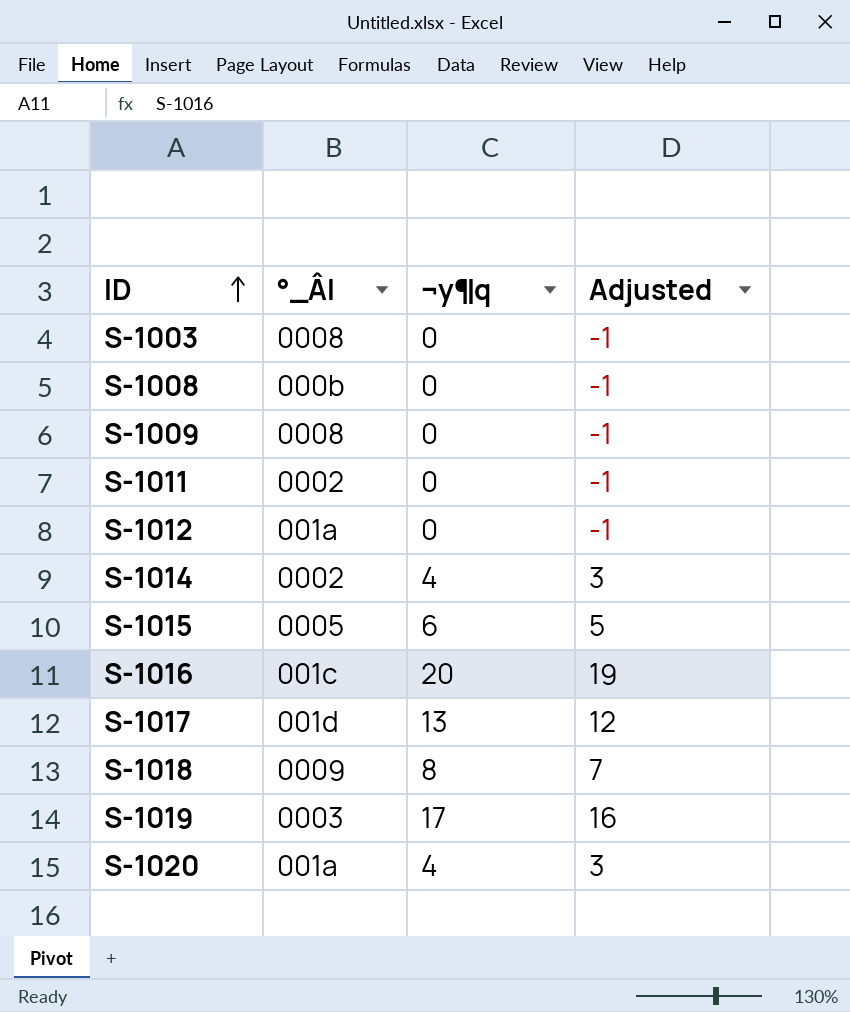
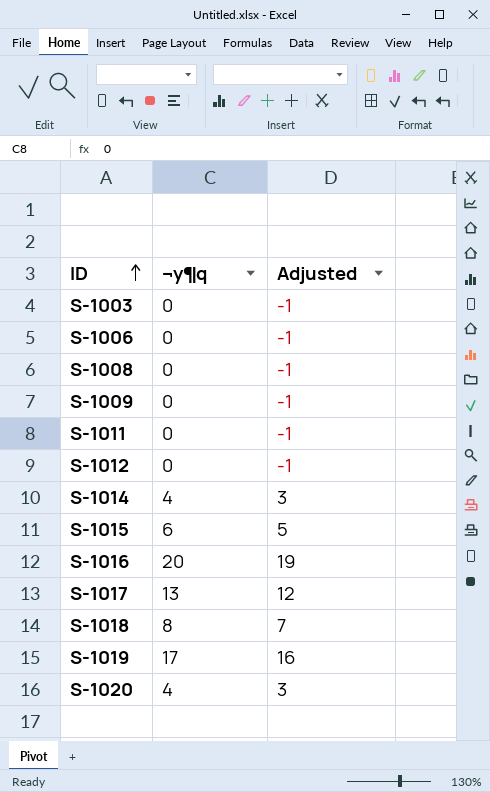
column °_ÂI | position: 2 -> none
row S-1006: none -> 0 | -1

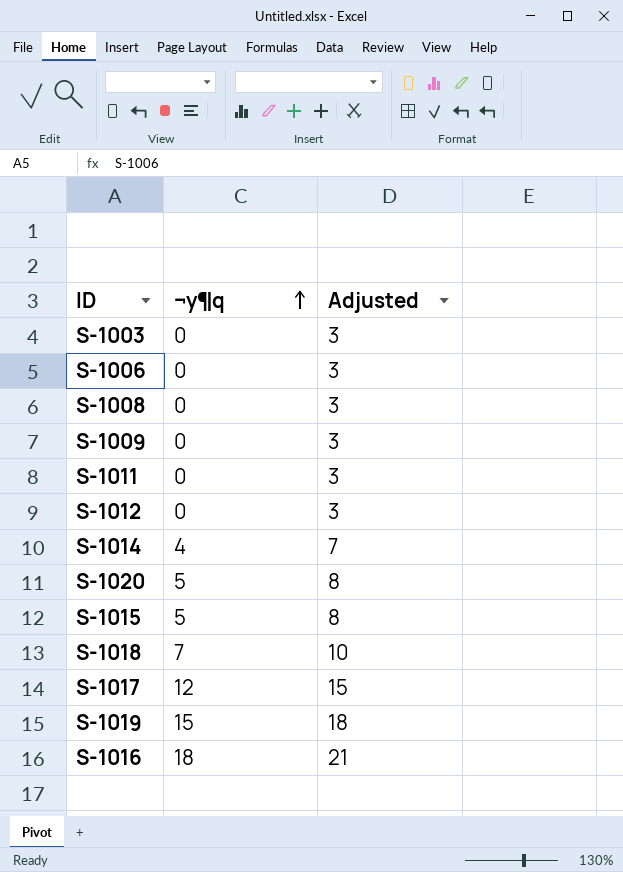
row order: ID ascending -> ¬y¶q ascending
column Adjusted | formula: [¬y¶q] - 1 -> [¬y¶q] + 3
S-1020 | ¬y¶q: 4 -> 5
S-1015 | ¬y¶q: 6 -> 5
S-1018 | ¬y¶q: 8 -> 7
S-1017 | ¬y¶q: 13 -> 12
S-1019 | ¬y¶q: 17 -> 15
S-1016 | ¬y¶q: 20 -> 18

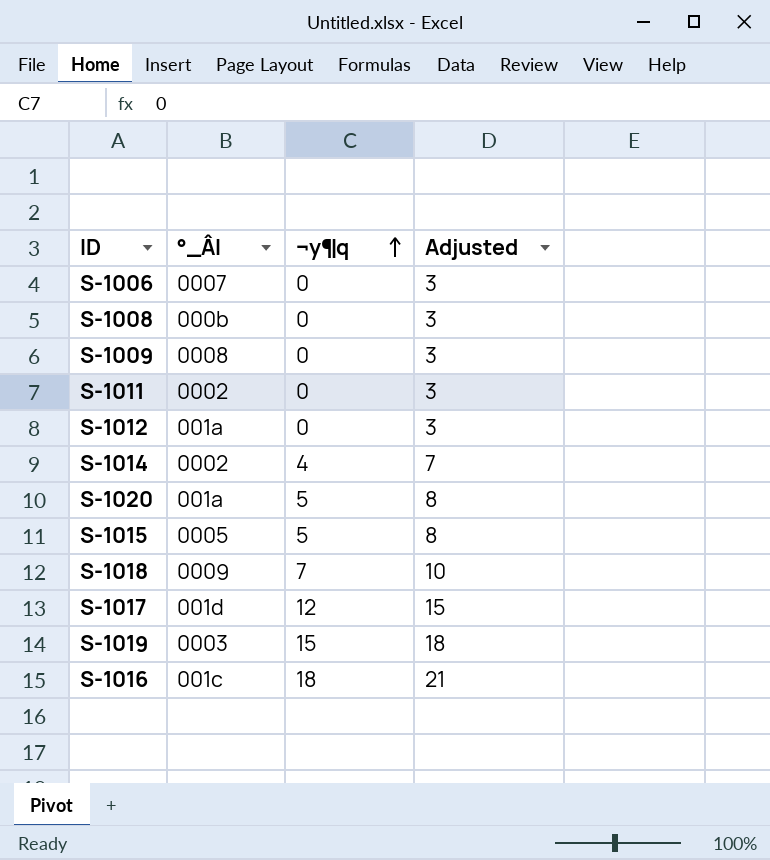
column °_ÂI | position: none -> 2
row S-1003: 0 | 3 -> none

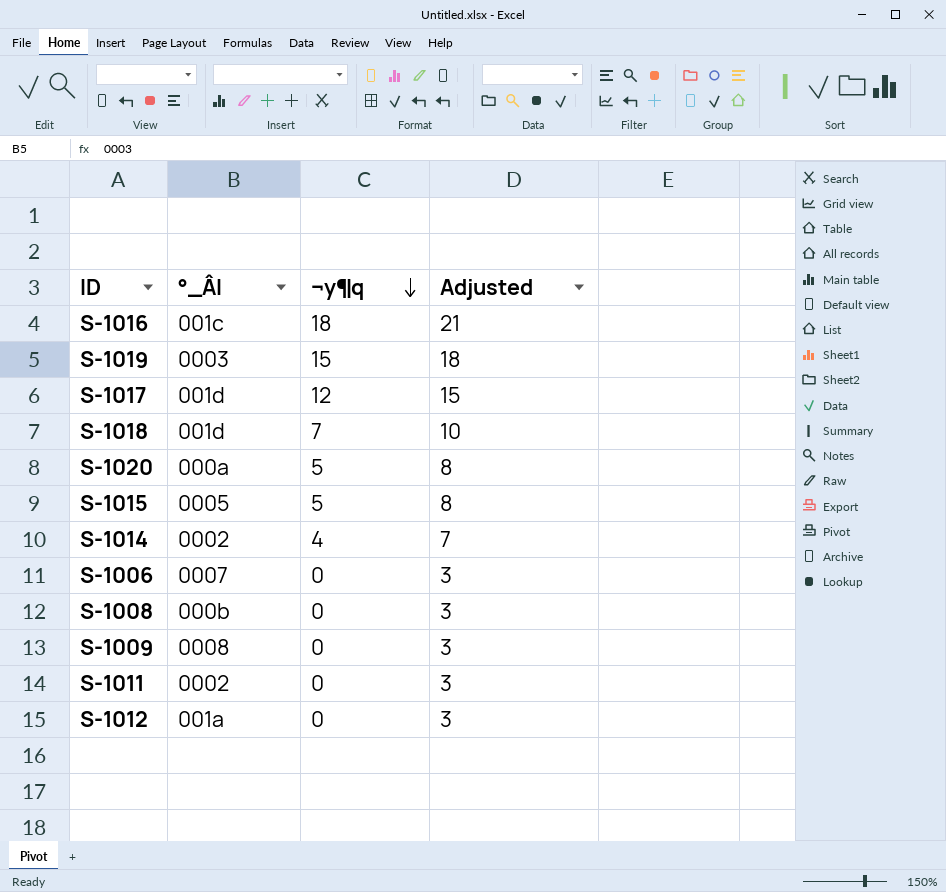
row order: ¬y¶q ascending -> ¬y¶q descending
S-1018 | °_ÂI: 0009 -> 001d
S-1020 | °_ÂI: 001a -> 000a

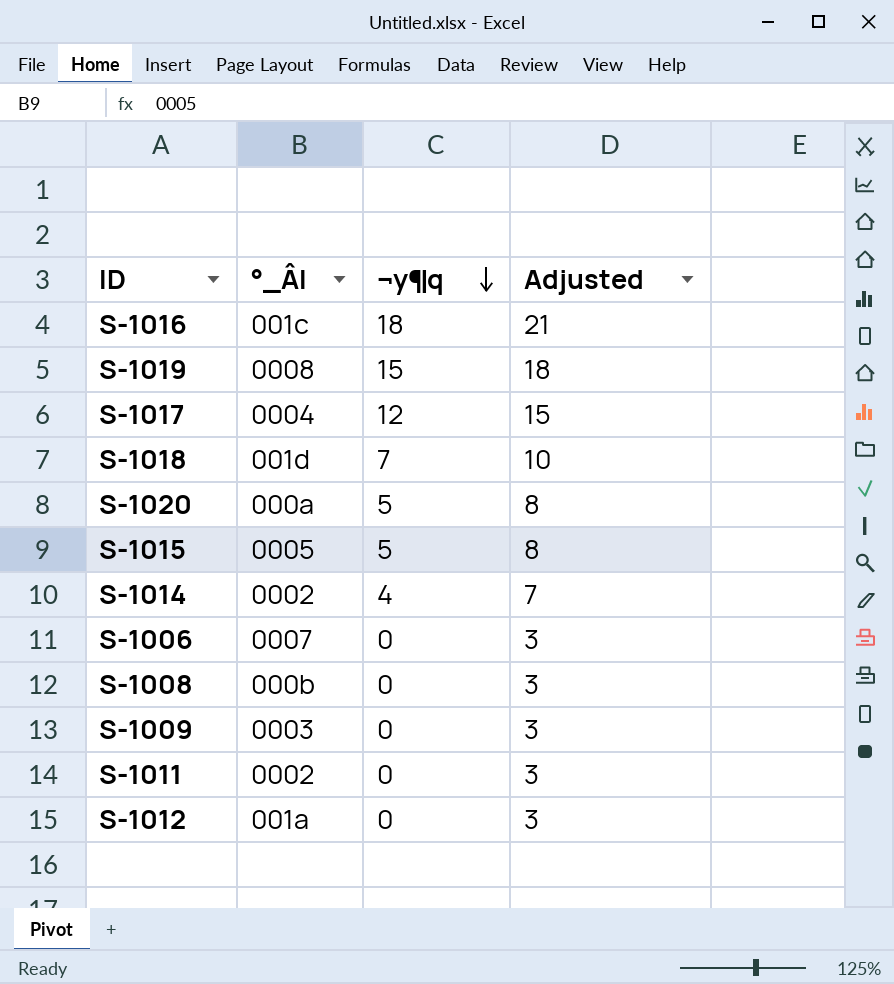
S-1019 | °_ÂI: 0003 -> 0008
S-1017 | °_ÂI: 001d -> 0004
S-1009 | °_ÂI: 0008 -> 0003

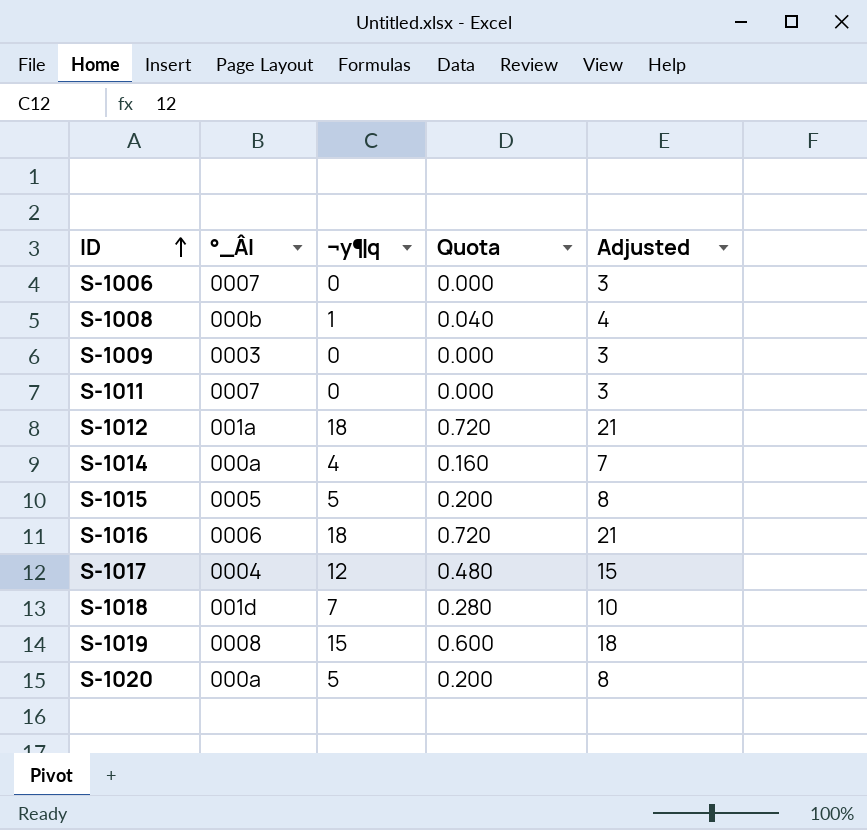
row order: ¬y¶q descending -> ID ascending
column Quota | formula: none -> [¬y¶q] * 0.04
S-1008 | ¬y¶q: 0 -> 1
S-1008 | Adjusted: 3 -> 4
S-1011 | °_ÂI: 0002 -> 0007
S-1012 | ¬y¶q: 0 -> 18
S-1012 | Adjusted: 3 -> 21
S-1014 | °_ÂI: 0002 -> 000a
S-1016 | °_ÂI: 001c -> 0006

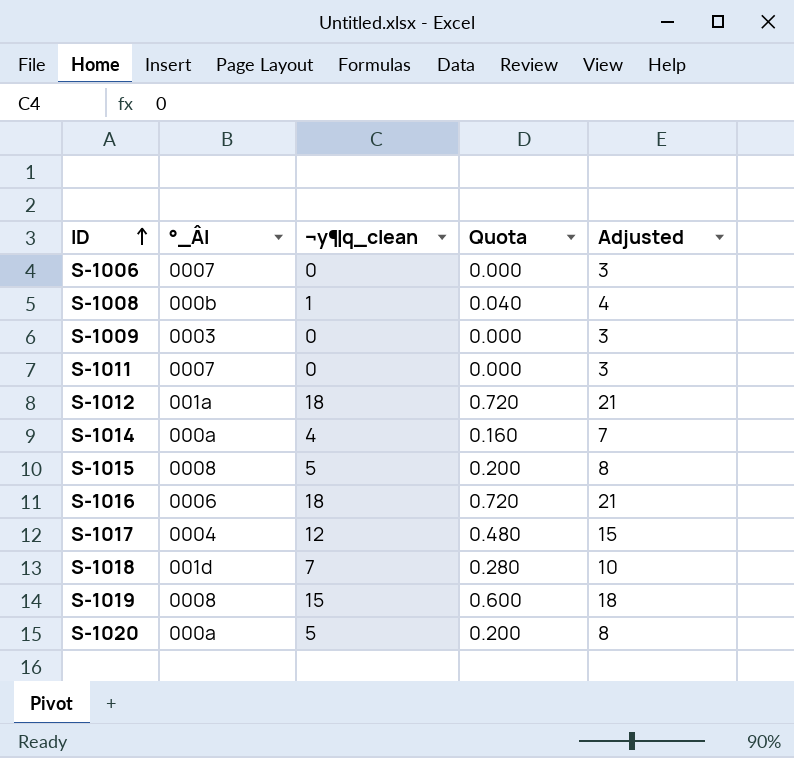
column name: ¬y¶q -> ¬y¶q_clean
S-1015 | °_ÂI: 0005 -> 0008

